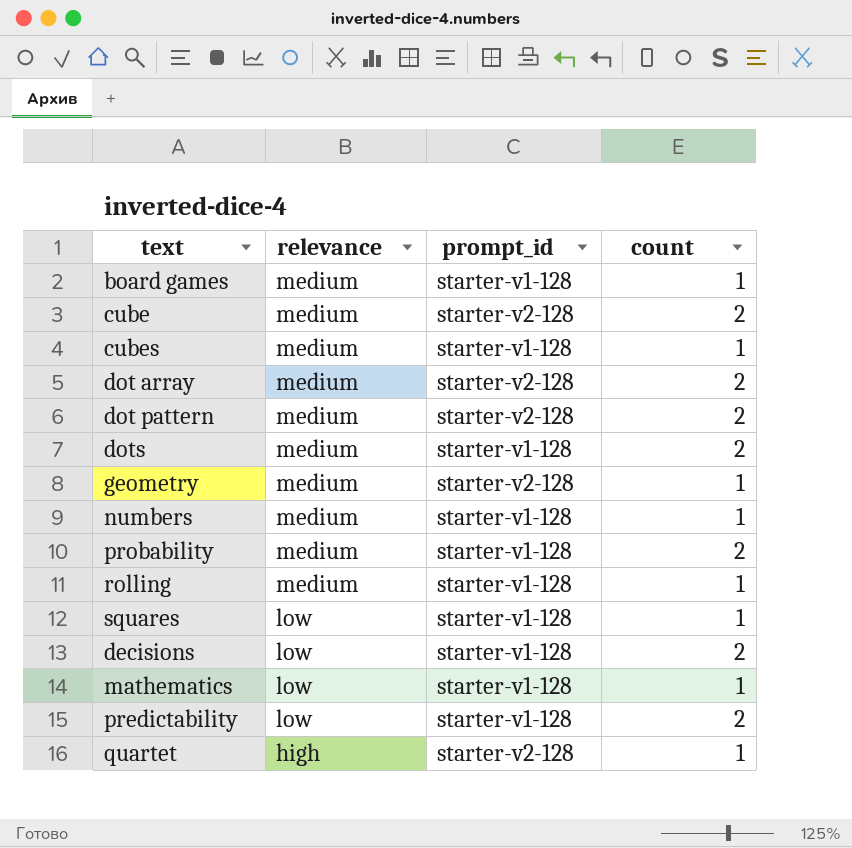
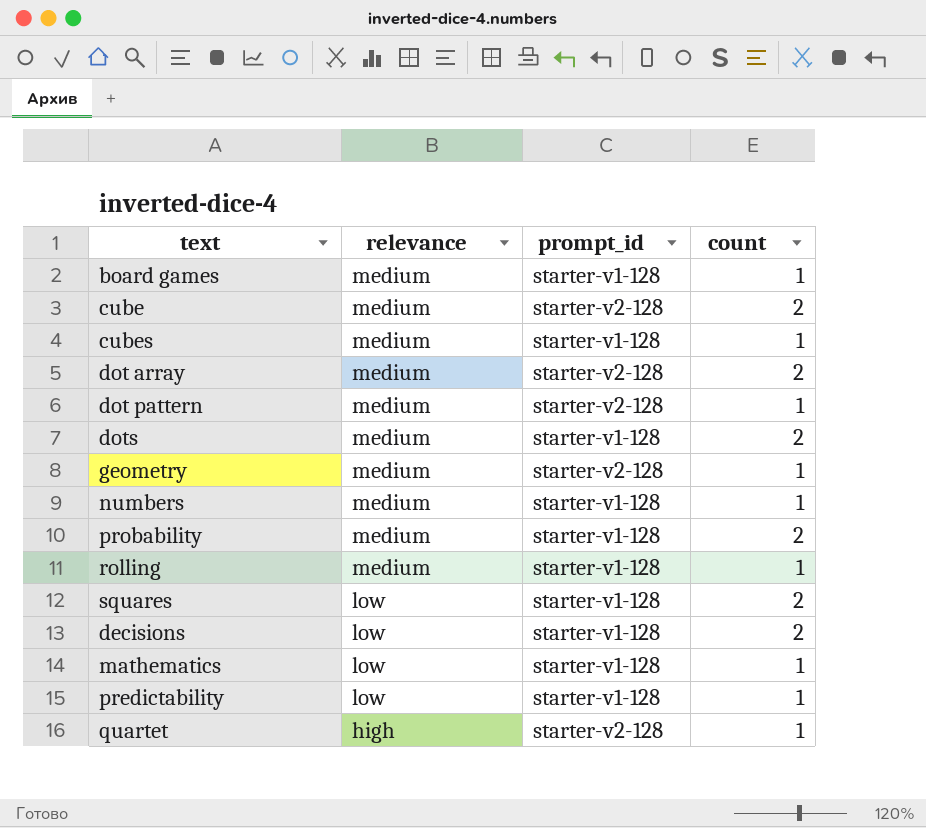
dot pattern | count: 2 -> 1
squares | count: 1 -> 2
predictability | count: 2 -> 1

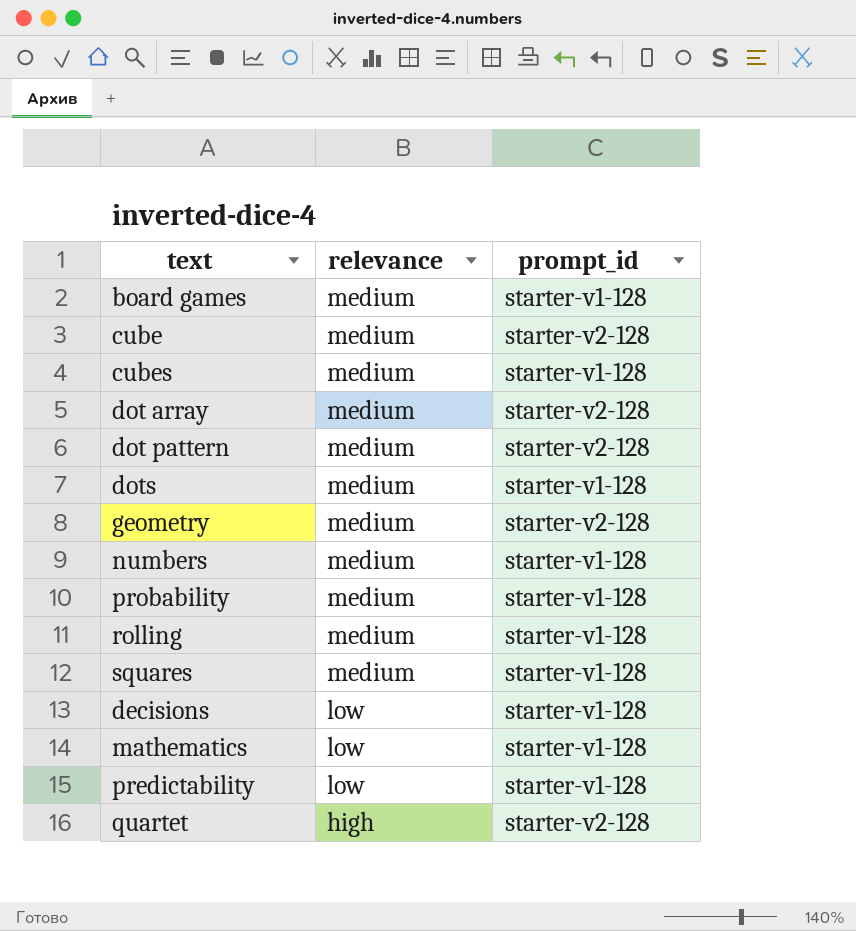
column count | position: 4 -> none
squares | relevance: low -> medium

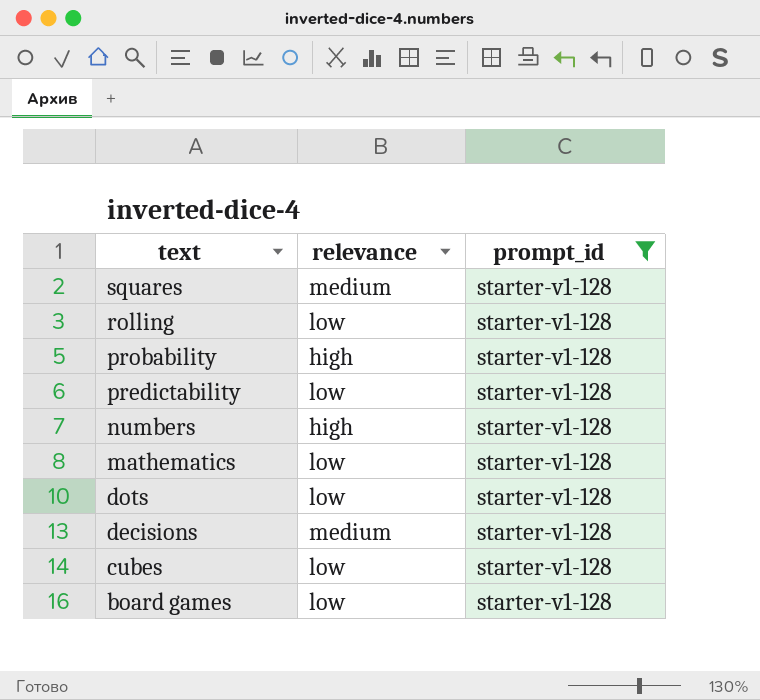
filter: none -> prompt_id = starter-v1-128
row order: relevance descending -> text descending
rolling | relevance: medium -> low
probability | relevance: medium -> high
numbers | relevance: medium -> high
dots | relevance: medium -> low
decisions | relevance: low -> medium
cubes | relevance: medium -> low
board games | relevance: medium -> low

